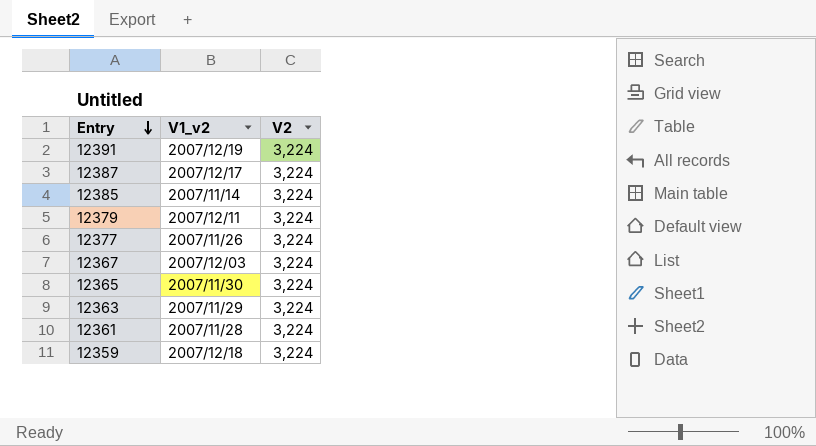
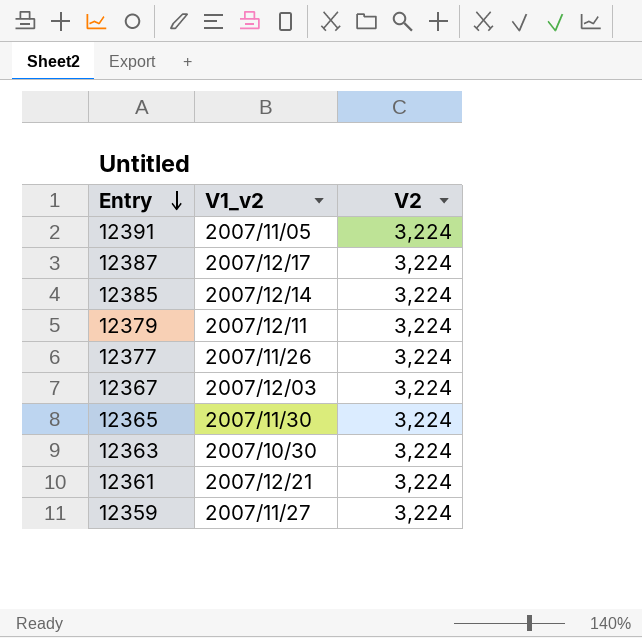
12391 | V1_v2: 2007/12/19 -> 2007/11/05
12385 | V1_v2: 2007/11/14 -> 2007/12/14
12363 | V1_v2: 2007/11/29 -> 2007/10/30
12361 | V1_v2: 2007/11/28 -> 2007/12/21
12359 | V1_v2: 2007/12/18 -> 2007/11/27

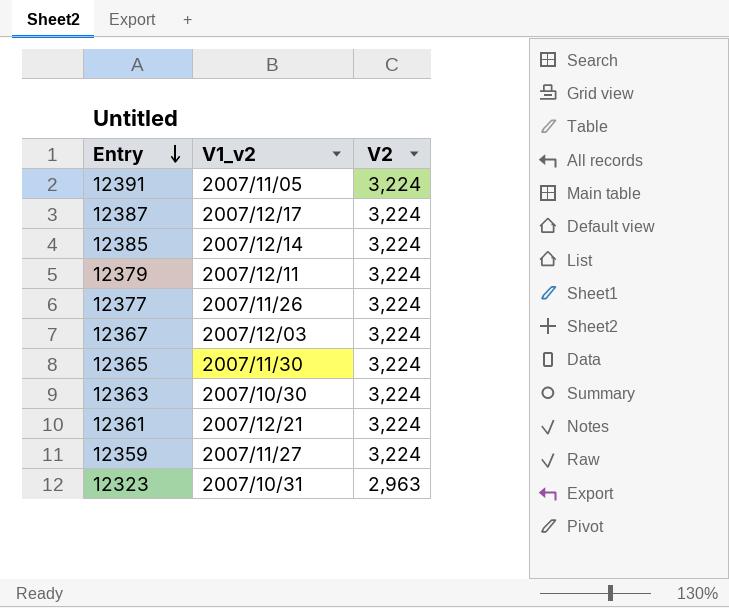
row 12323: none -> 2007/10/31 | 2,963

